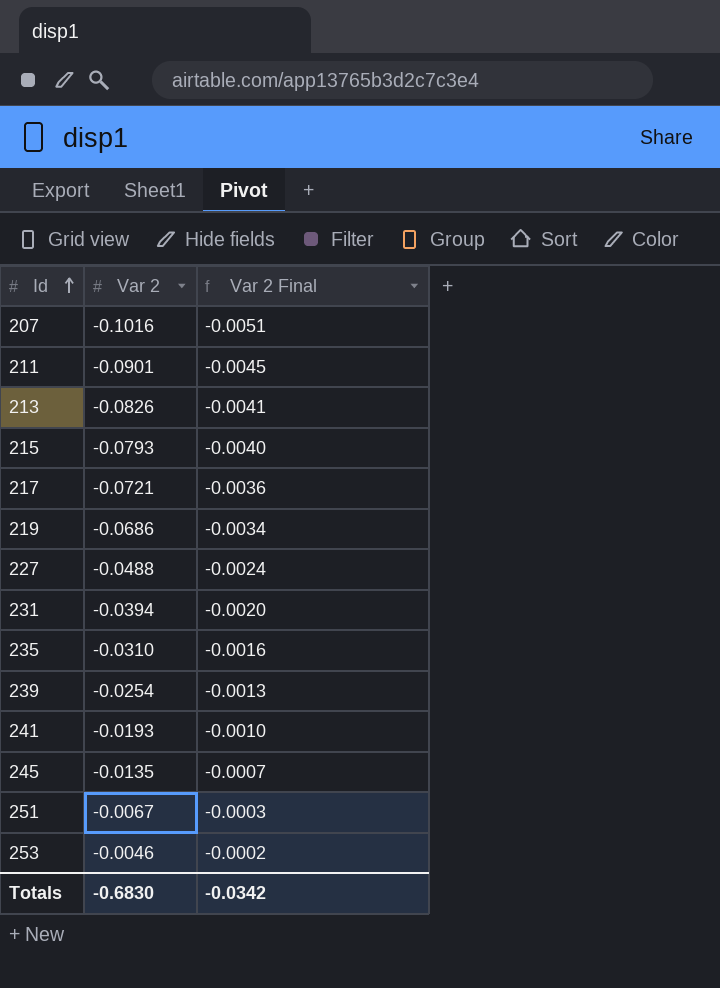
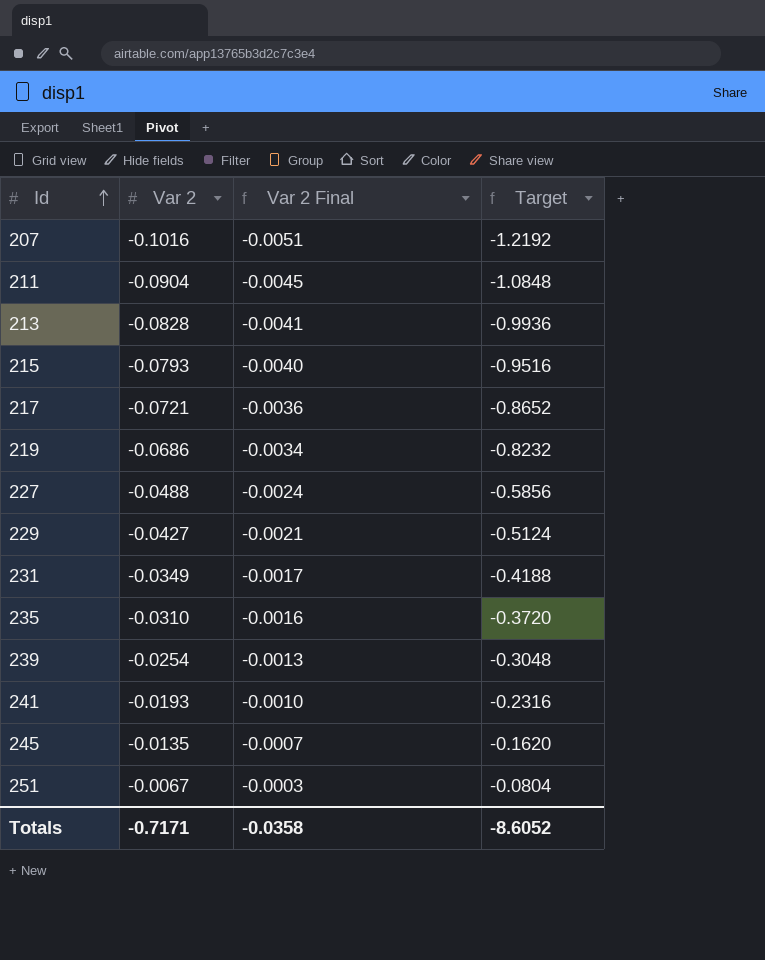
column Target | formula: none -> [Var 2] * 12
row 253: -0.0046 | -0.0002 -> none
211 | Var 2: -0.0901 -> -0.0904
213 | Var 2: -0.0826 -> -0.0828
row 229: none -> -0.0427 | -0.0021 | -0.5124
231 | Var 2: -0.0394 -> -0.0349
231 | Var 2 Final: -0.0020 -> -0.0017
Totals | Var 2: -0.6830 -> -0.7171
Totals | Var 2 Final: -0.0342 -> -0.0358

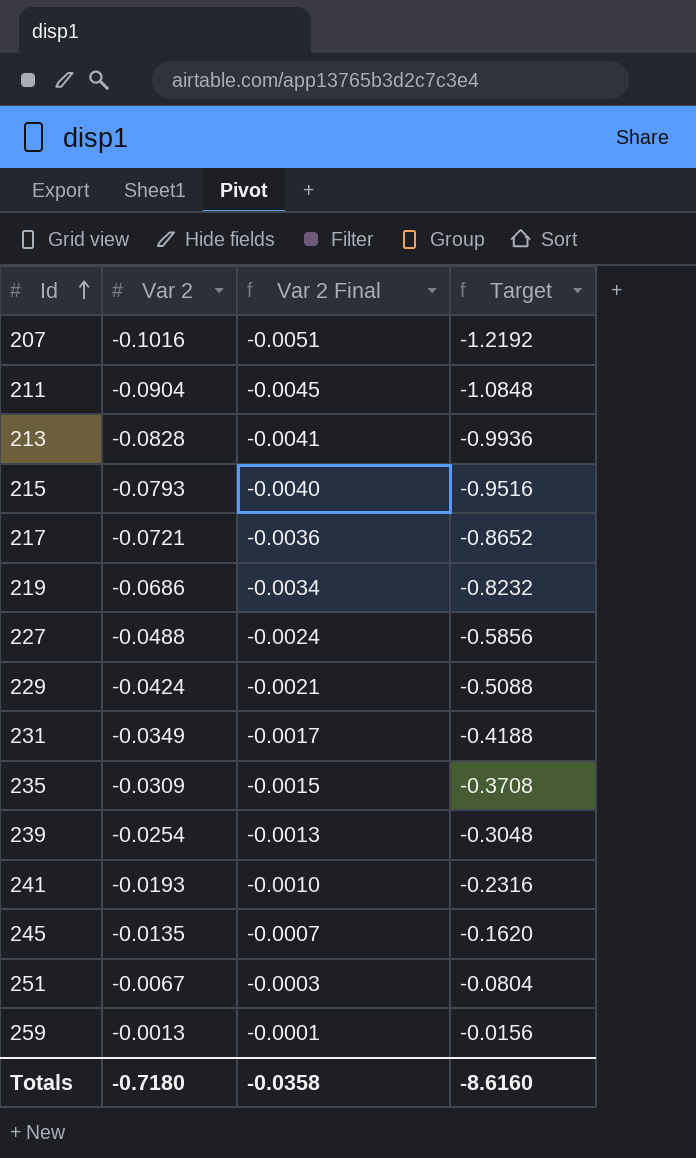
229 | Var 2: -0.0427 -> -0.0424
229 | Target: -0.5124 -> -0.5088
235 | Var 2: -0.0310 -> -0.0309
235 | Var 2 Final: -0.0016 -> -0.0015
235 | Target: -0.3720 -> -0.3708
row 259: none -> -0.0013 | -0.0001 | -0.0156
Totals | Var 2: -0.7171 -> -0.7180
Totals | Target: -8.6052 -> -8.6160

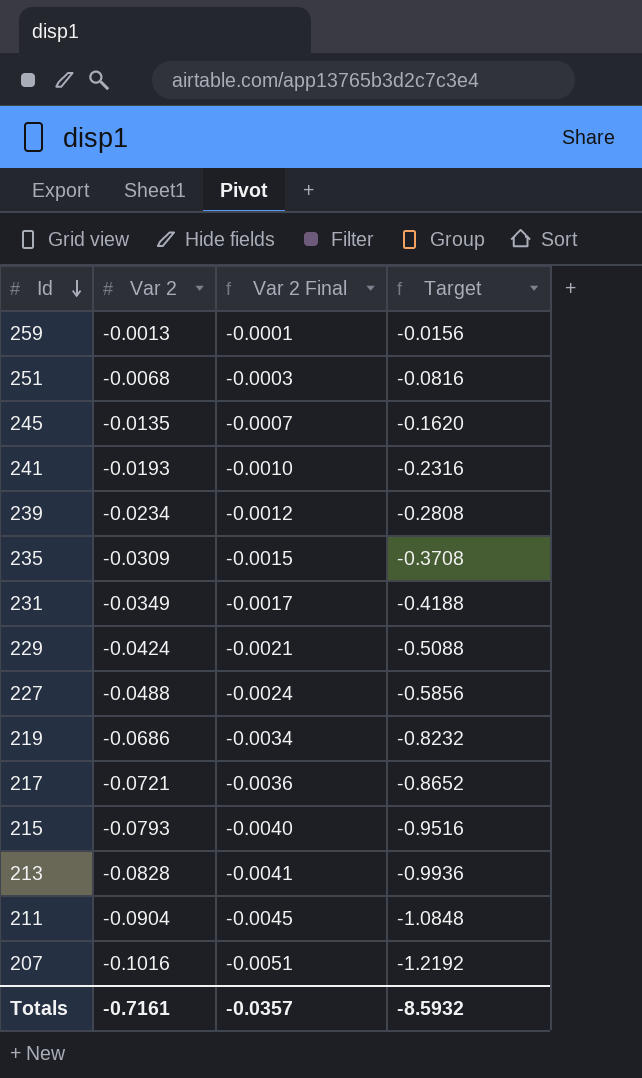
row order: Id ascending -> Id descending
251 | Var 2: -0.0067 -> -0.0068
251 | Target: -0.0804 -> -0.0816
239 | Var 2: -0.0254 -> -0.0234
239 | Var 2 Final: -0.0013 -> -0.0012
239 | Target: -0.3048 -> -0.2808
Totals | Var 2: -0.7180 -> -0.7161
Totals | Var 2 Final: -0.0358 -> -0.0357
Totals | Target: -8.6160 -> -8.5932

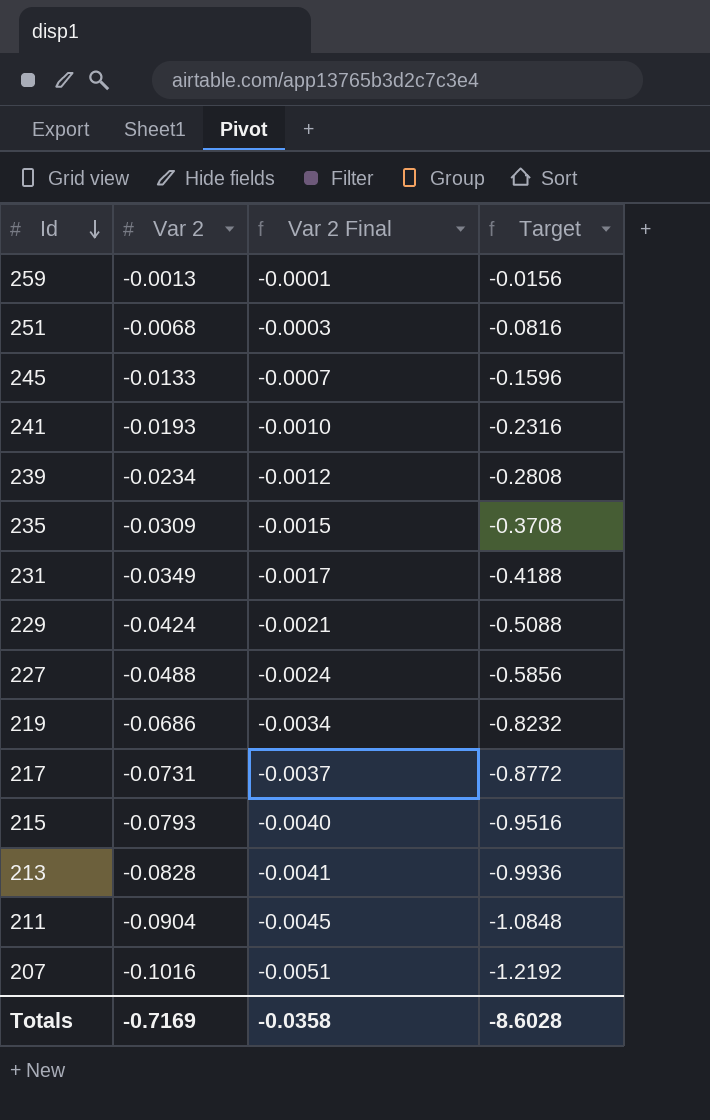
245 | Var 2: -0.0135 -> -0.0133
245 | Target: -0.1620 -> -0.1596
217 | Var 2: -0.0721 -> -0.0731
217 | Var 2 Final: -0.0036 -> -0.0037
217 | Target: -0.8652 -> -0.8772
Totals | Var 2: -0.7161 -> -0.7169
Totals | Var 2 Final: -0.0357 -> -0.0358
Totals | Target: -8.5932 -> -8.6028

